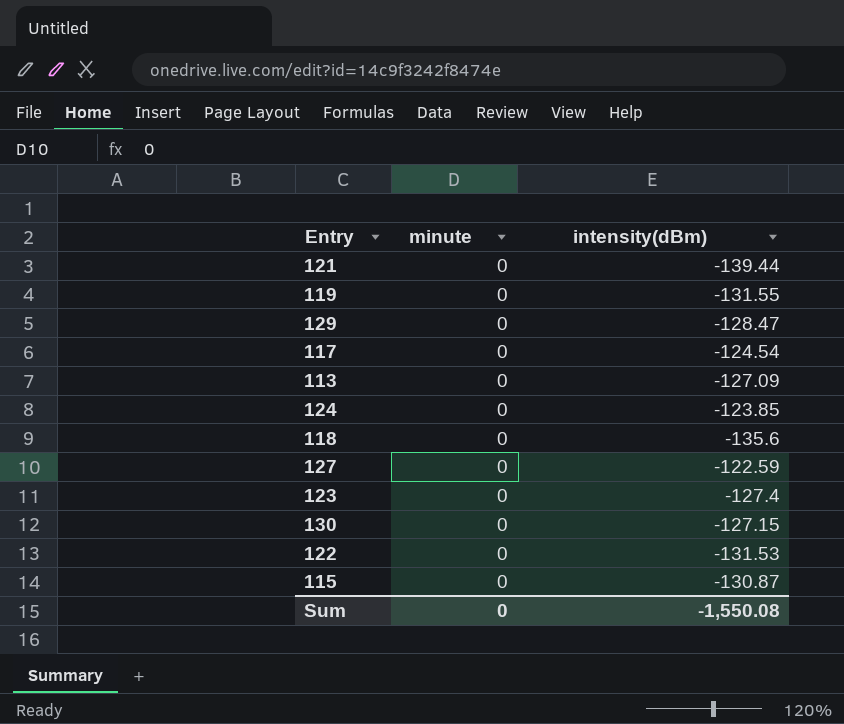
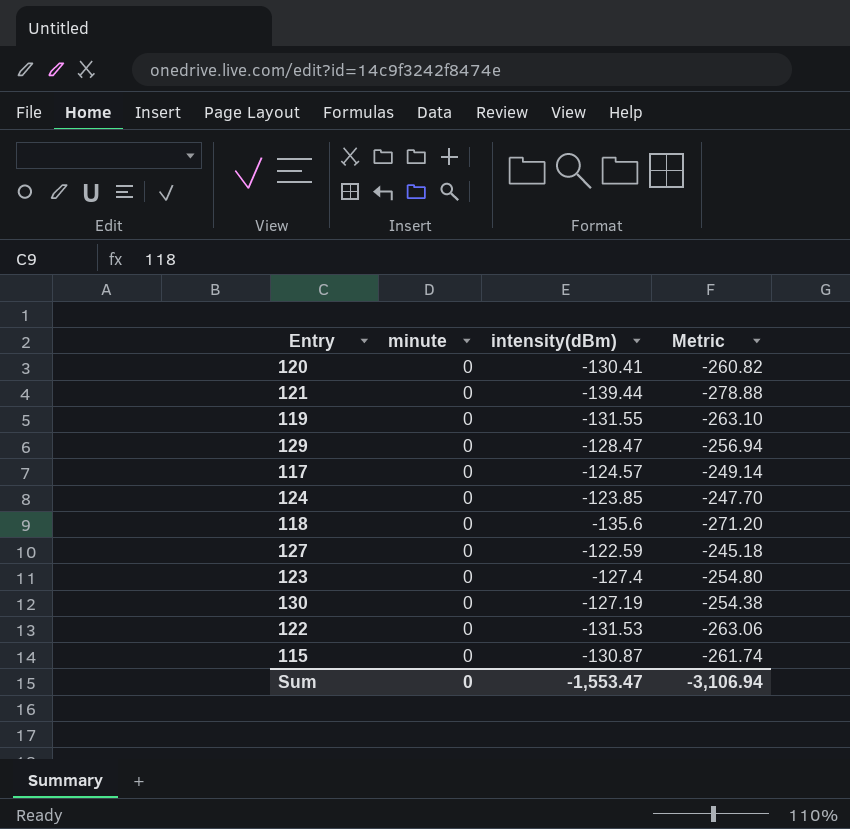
column Metric | formula: none -> [intensity(dBm)] * 2
row 113: 0 | -127.09 -> none
row 120: none -> 0 | -130.41 | -260.82
117 | intensity(dBm): -124.54 -> -124.57
130 | intensity(dBm): -127.15 -> -127.19
Sum | intensity(dBm): -1,550.08 -> -1,553.47

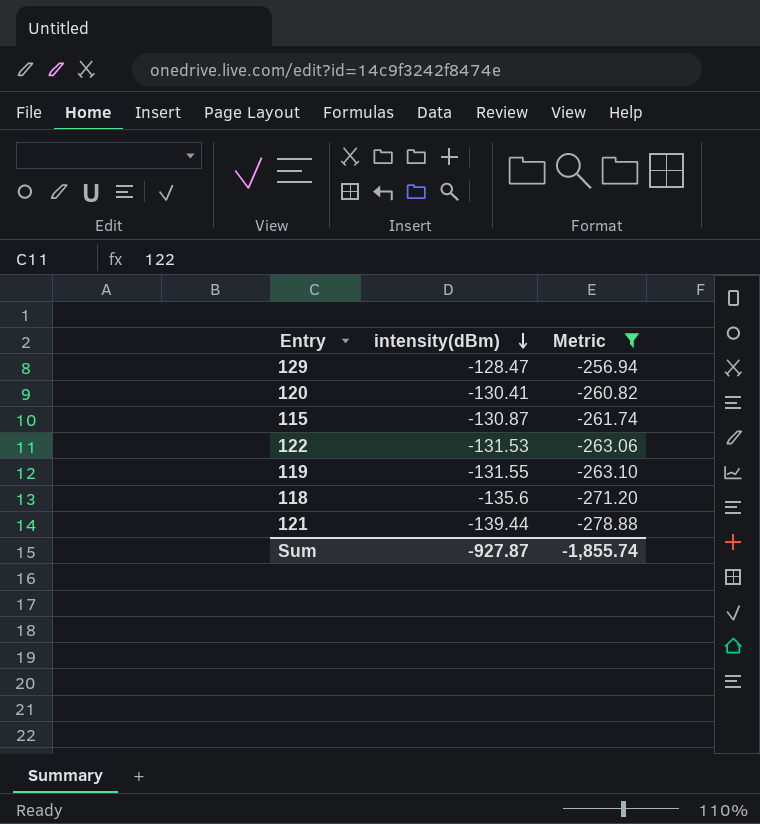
filter: none -> Metric <= -256.94
row order: none -> intensity(dBm) descending
column minute | position: 2 -> none
Sum | intensity(dBm): -1,553.47 -> -927.87
Sum | Metric: -3,106.94 -> -1,855.74

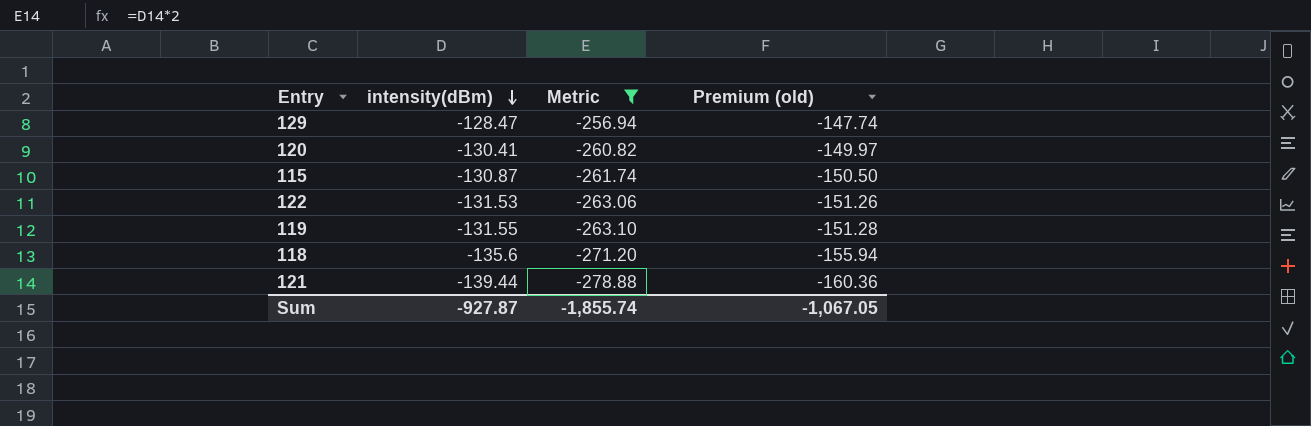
column Premium (old) | formula: none -> [intensity(dBm)] * 1.15

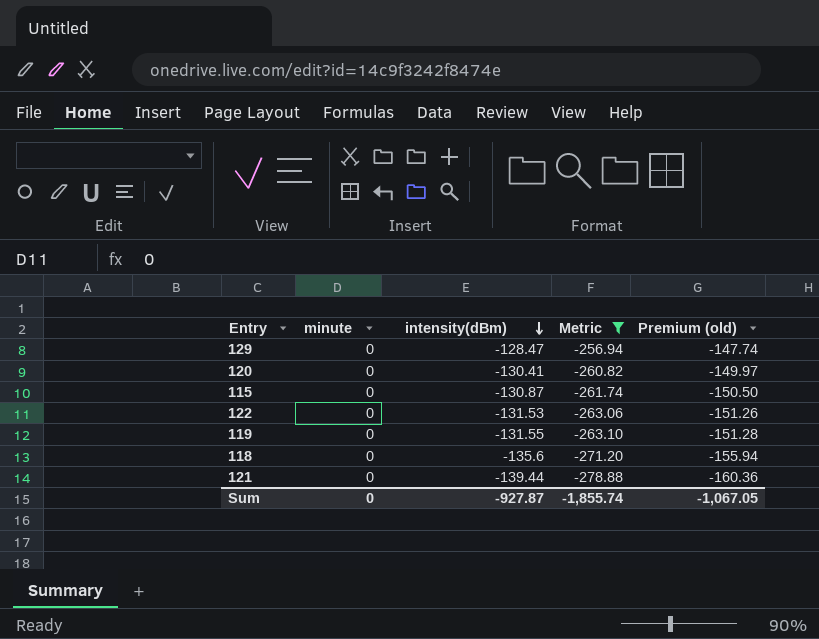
column minute | position: none -> 2

